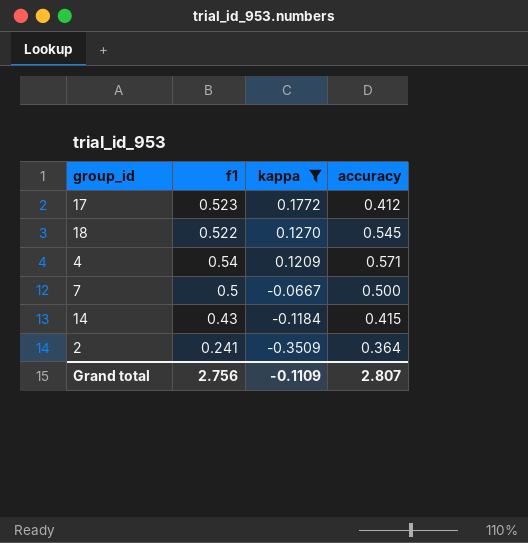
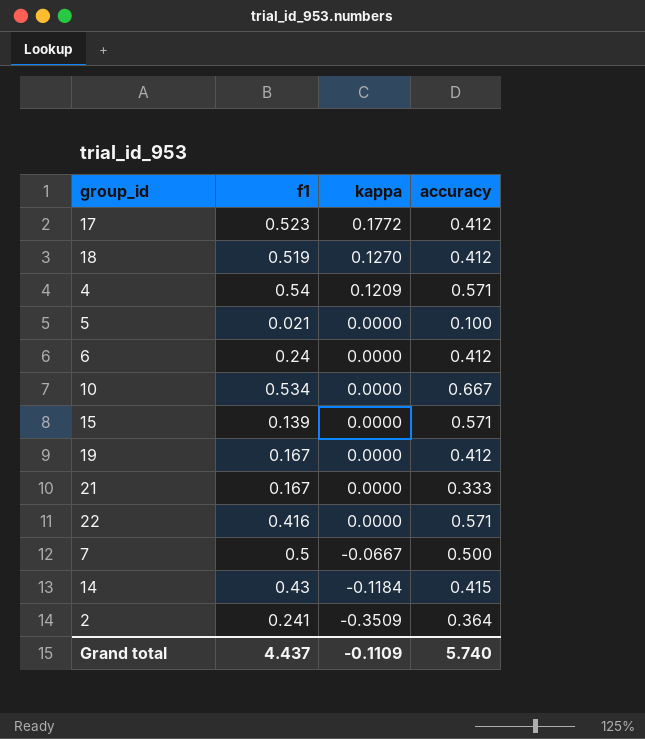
filter: kappa != 0.0000 -> none
18 | f1: 0.522 -> 0.519
18 | accuracy: 0.545 -> 0.412
Grand total | f1: 2.756 -> 4.437
Grand total | accuracy: 2.807 -> 5.740

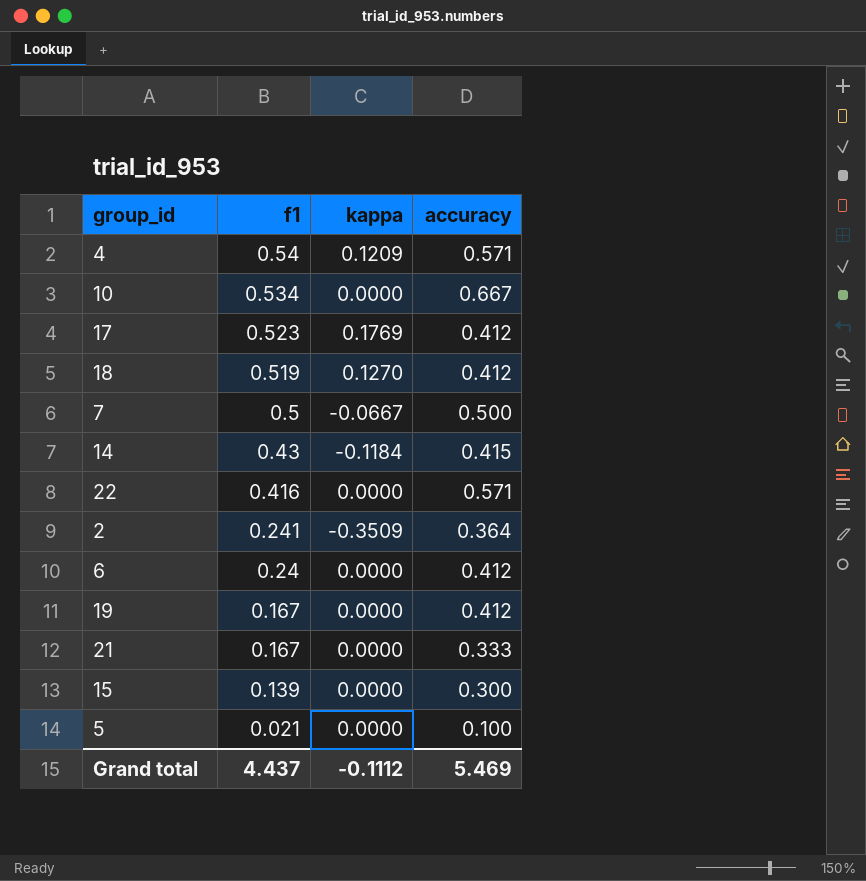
row order: kappa descending -> f1 descending
17 | kappa: 0.1772 -> 0.1769
15 | accuracy: 0.571 -> 0.300
Grand total | kappa: -0.1109 -> -0.1112
Grand total | accuracy: 5.740 -> 5.469

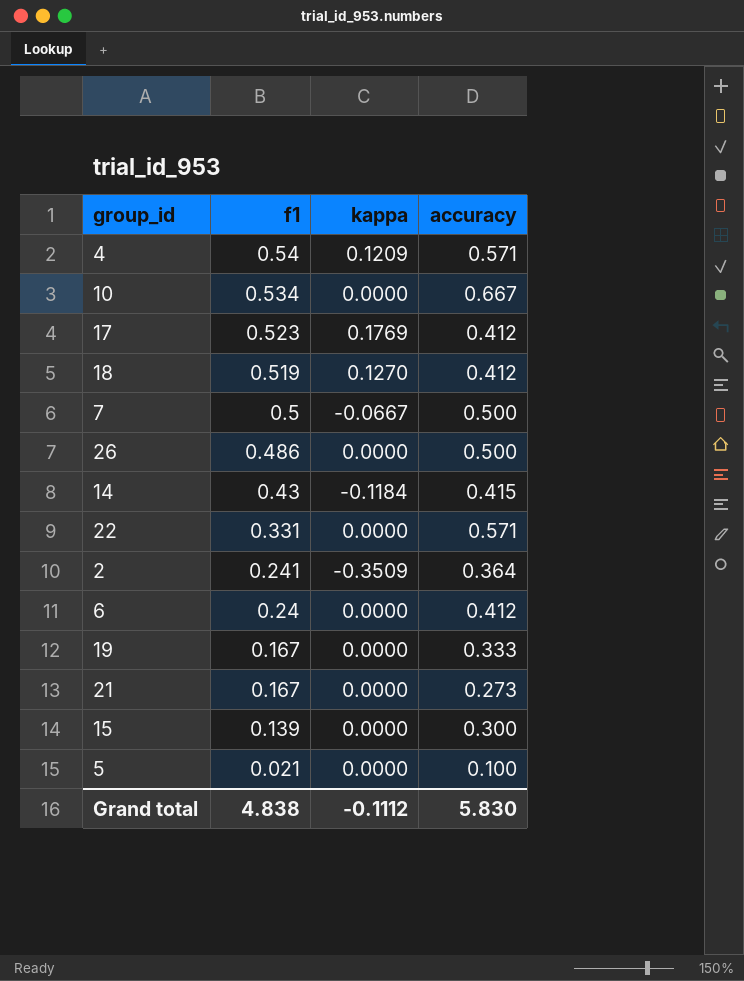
row 26: none -> 0.486 | 0.0000 | 0.500
22 | f1: 0.416 -> 0.331
19 | accuracy: 0.412 -> 0.333
21 | accuracy: 0.333 -> 0.273
Grand total | f1: 4.437 -> 4.838
Grand total | accuracy: 5.469 -> 5.830

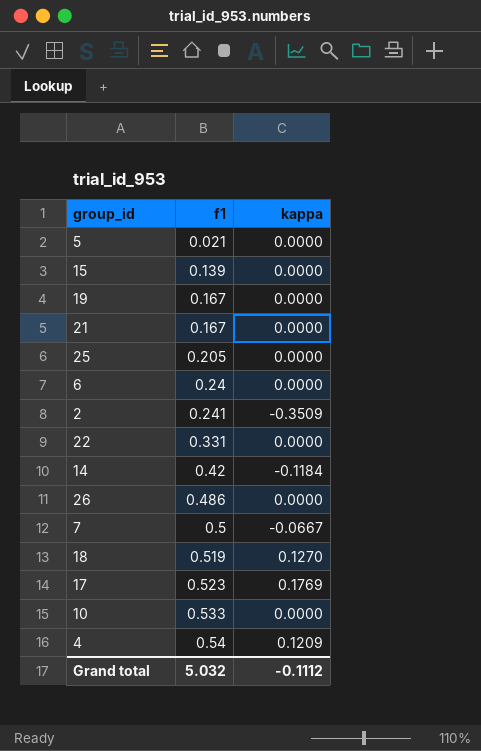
row order: f1 descending -> f1 ascending
column accuracy | position: 4 -> none
row 25: none -> 0.205 | 0.0000
14 | f1: 0.43 -> 0.42
10 | f1: 0.534 -> 0.533
Grand total | f1: 4.838 -> 5.032

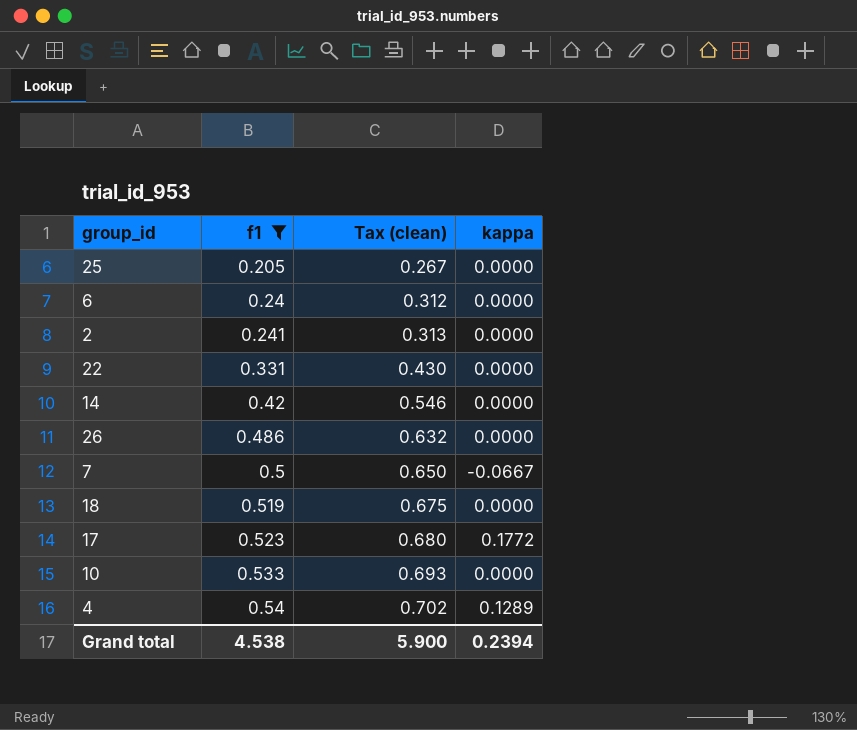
filter: none -> f1 >= 0.205
column Tax (clean) | formula: none -> [f1] * 1.3
2 | kappa: -0.3509 -> 0.0000
14 | kappa: -0.1184 -> 0.0000
18 | kappa: 0.1270 -> 0.0000
17 | kappa: 0.1769 -> 0.1772
4 | kappa: 0.1209 -> 0.1289
Grand total | f1: 5.032 -> 4.538
Grand total | kappa: -0.1112 -> 0.2394

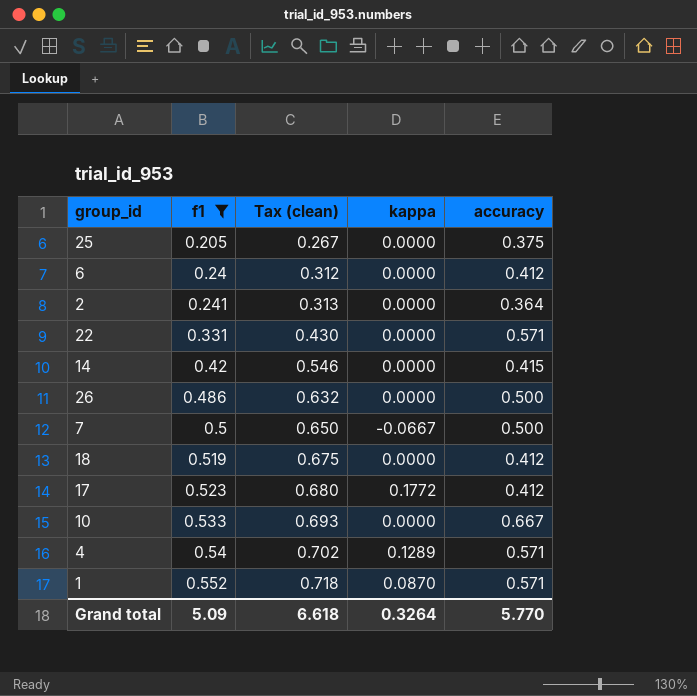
column accuracy | position: none -> 5
row 1: none -> 0.552 | 0.718 | 0.0870 | 0.571
Grand total | f1: 4.538 -> 5.09
Grand total | Tax (clean): 5.900 -> 6.618
Grand total | kappa: 0.2394 -> 0.3264

